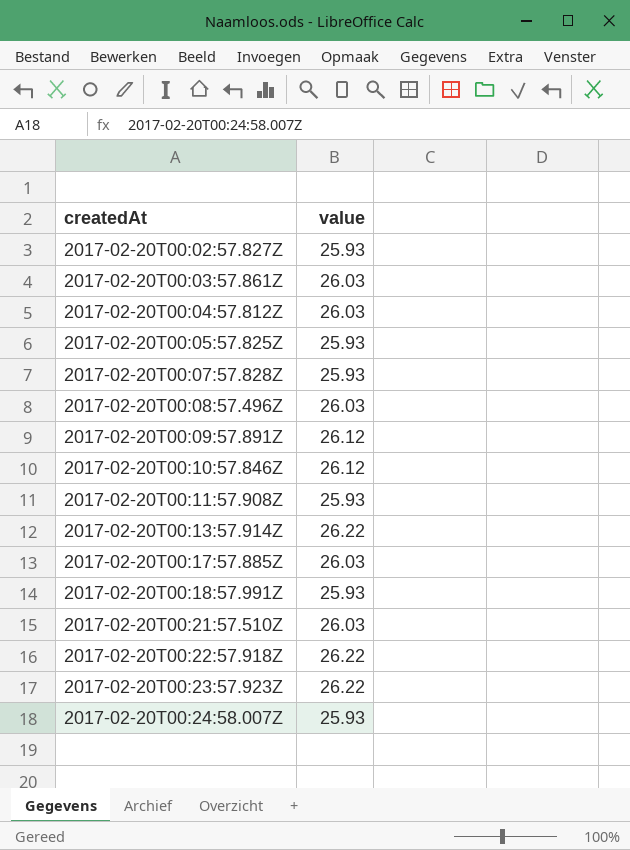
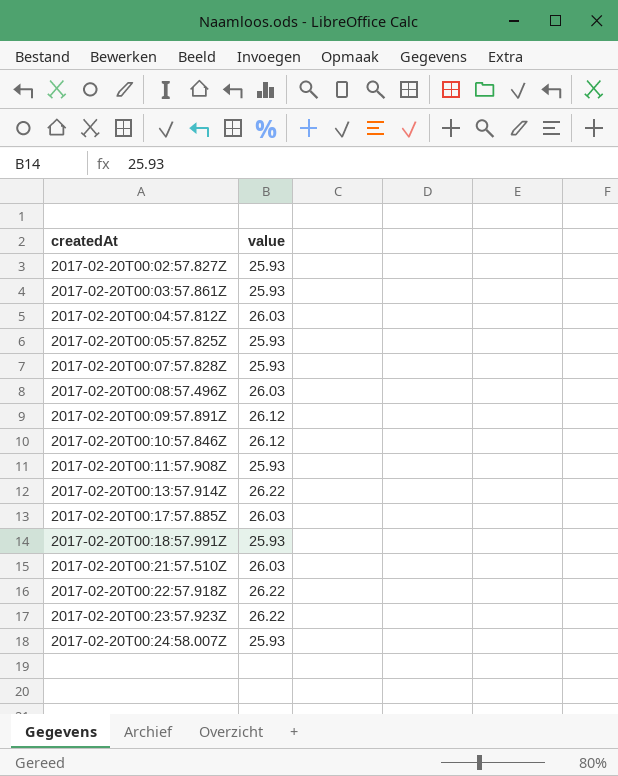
2017-02-20T00:03:57.861Z | value: 26.03 -> 25.93

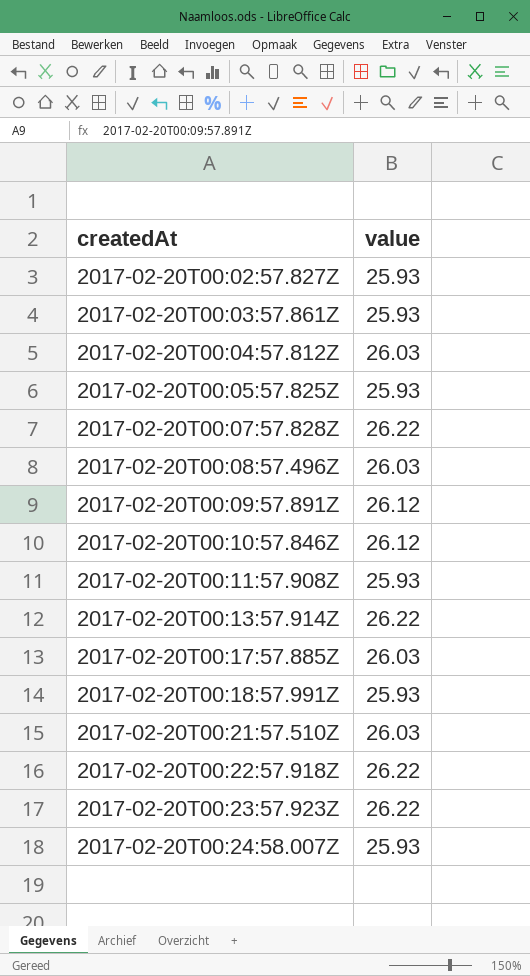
2017-02-20T00:07:57.828Z | value: 25.93 -> 26.22

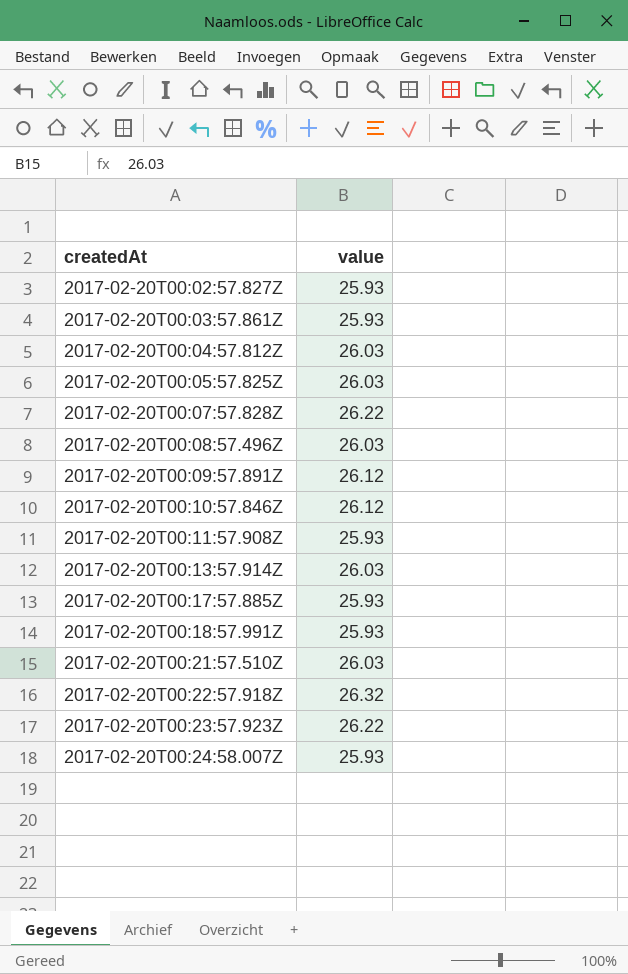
2017-02-20T00:05:57.825Z | value: 25.93 -> 26.03
2017-02-20T00:13:57.914Z | value: 26.22 -> 26.03
2017-02-20T00:17:57.885Z | value: 26.03 -> 25.93
2017-02-20T00:22:57.918Z | value: 26.22 -> 26.32

